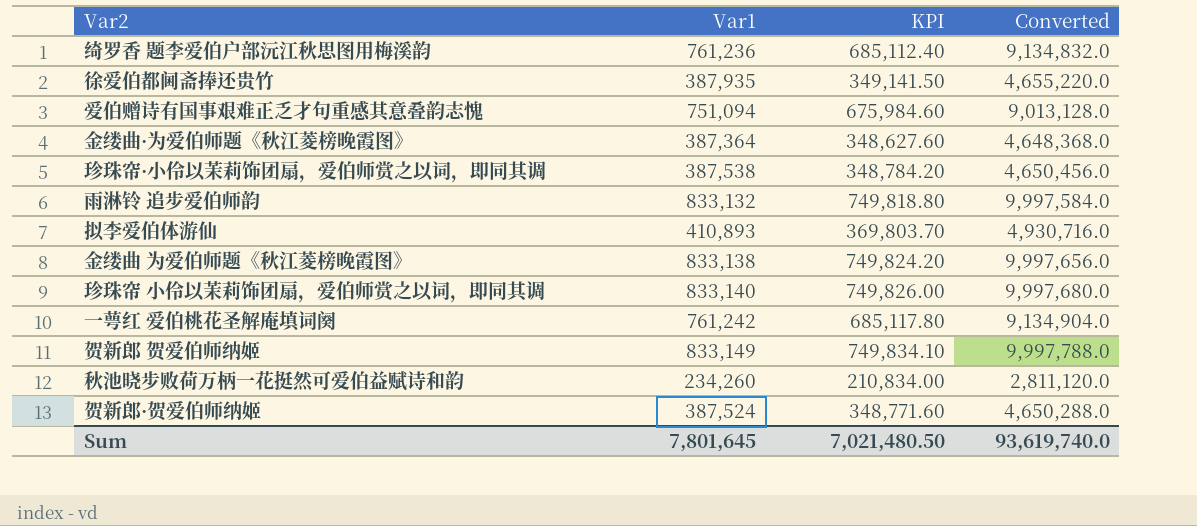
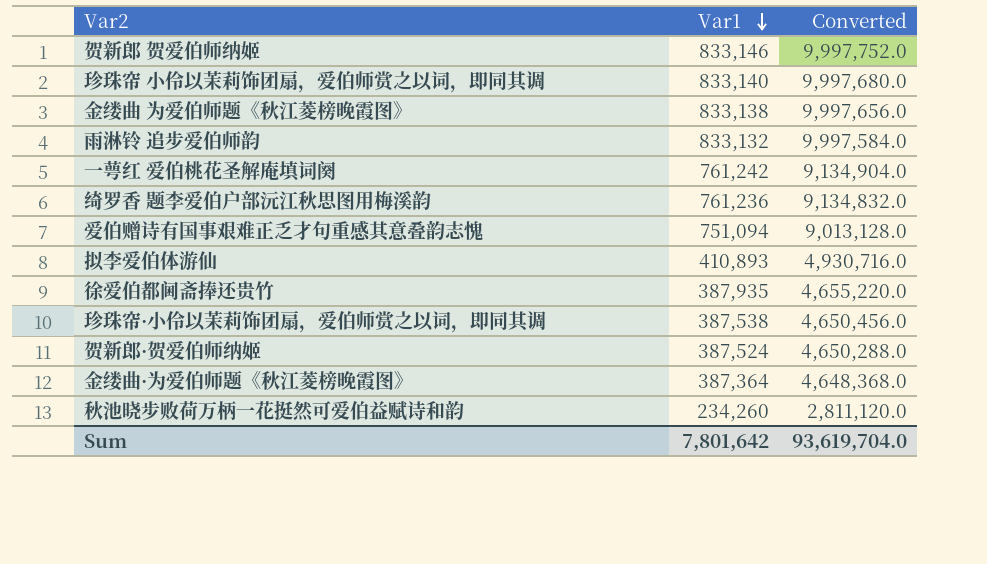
row order: none -> Var1 descending
column KPI | formula: [Var1] * 0.9 -> none
贺新郎 贺爱伯师纳姬 | Var1: 833,149 -> 833,146
贺新郎 贺爱伯师纳姬 | Converted: 9,997,788.0 -> 9,997,752.0
Sum | Var1: 7,801,645 -> 7,801,642
Sum | Converted: 93,619,740.0 -> 93,619,704.0

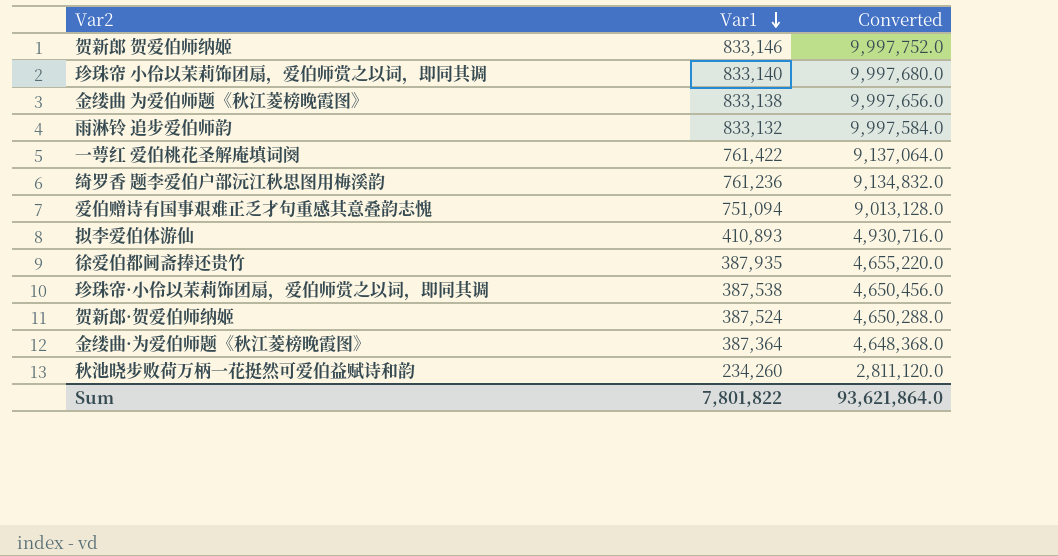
一萼红 爱伯桃花圣解庵填词阕 | Var1: 761,242 -> 761,422
一萼红 爱伯桃花圣解庵填词阕 | Converted: 9,134,904.0 -> 9,137,064.0
Sum | Var1: 7,801,642 -> 7,801,822
Sum | Converted: 93,619,704.0 -> 93,621,864.0

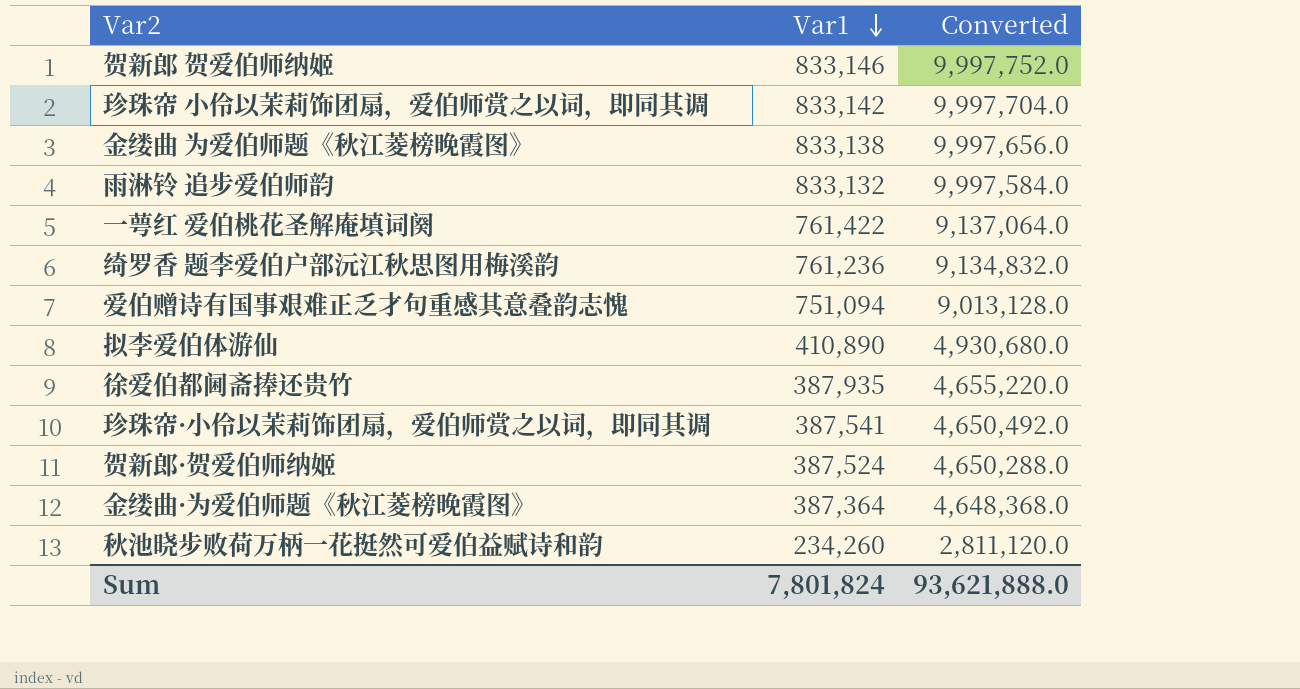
珍珠帘 小伶以茉莉饰团扇，爱伯师赏之以词，即同其调 | Var1: 833,140 -> 833,142
珍珠帘 小伶以茉莉饰团扇，爱伯师赏之以词，即同其调 | Converted: 9,997,680.0 -> 9,997,704.0
拟李爱伯体游仙 | Var1: 410,893 -> 410,890
拟李爱伯体游仙 | Converted: 4,930,716.0 -> 4,930,680.0
珍珠帘·小伶以茉莉饰团扇，爱伯师赏之以词，即同其调 | Var1: 387,538 -> 387,541
珍珠帘·小伶以茉莉饰团扇，爱伯师赏之以词，即同其调 | Converted: 4,650,456.0 -> 4,650,492.0
Sum | Var1: 7,801,822 -> 7,801,824
Sum | Converted: 93,621,864.0 -> 93,621,888.0

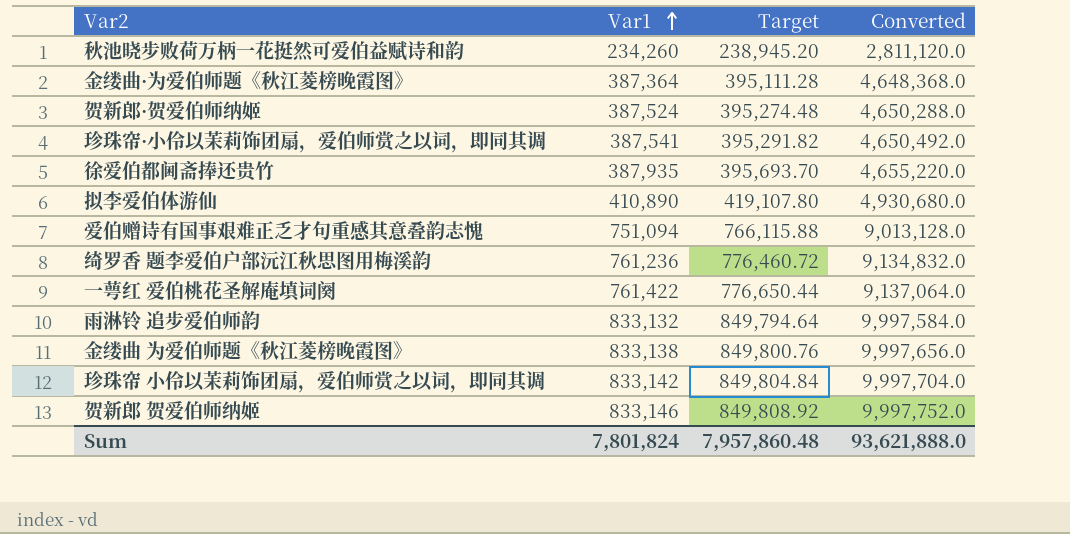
row order: Var1 descending -> Var1 ascending
column Target | formula: none -> [Var1] * 1.02

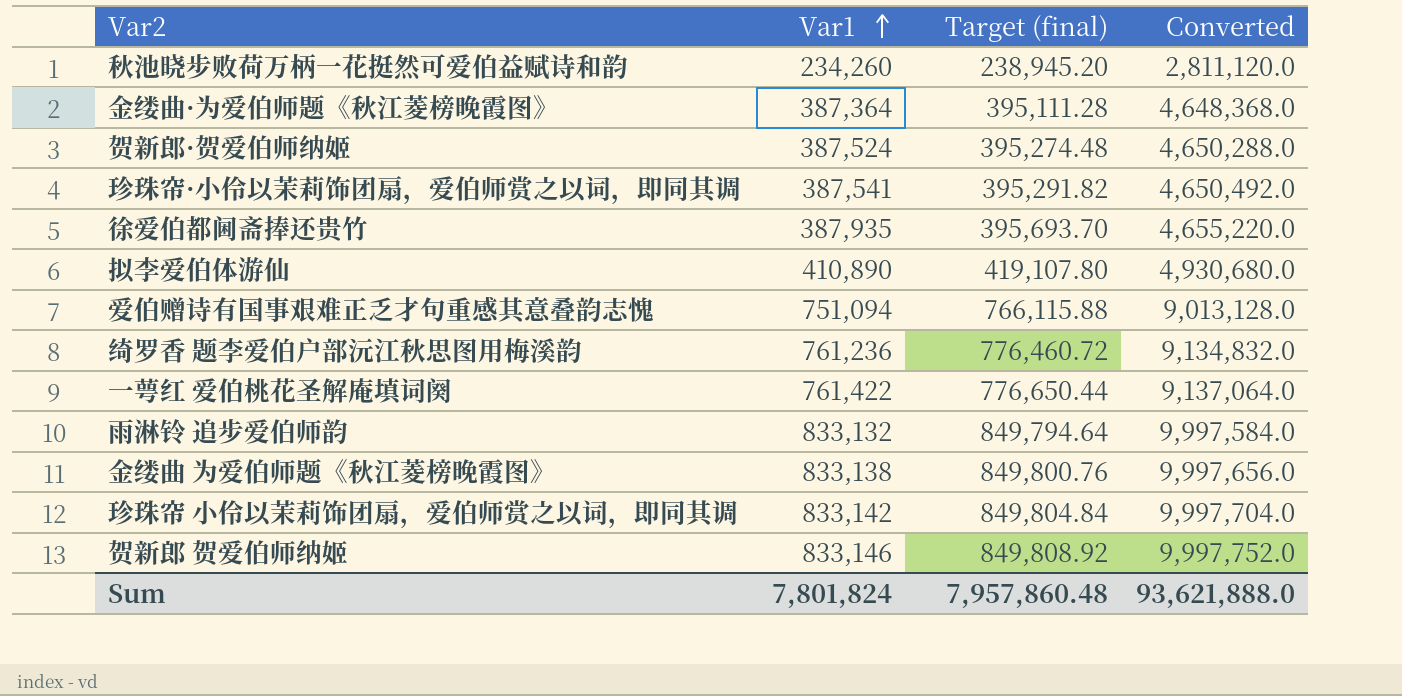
column name: Target -> Target (final)

